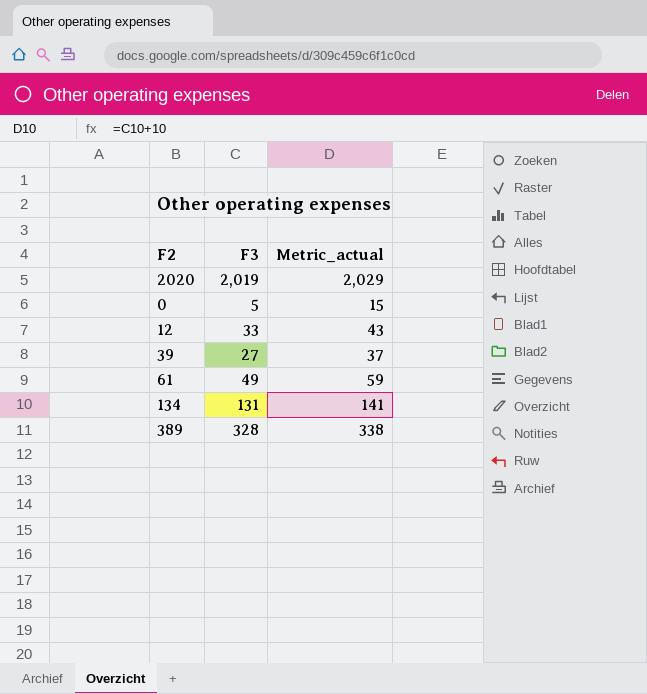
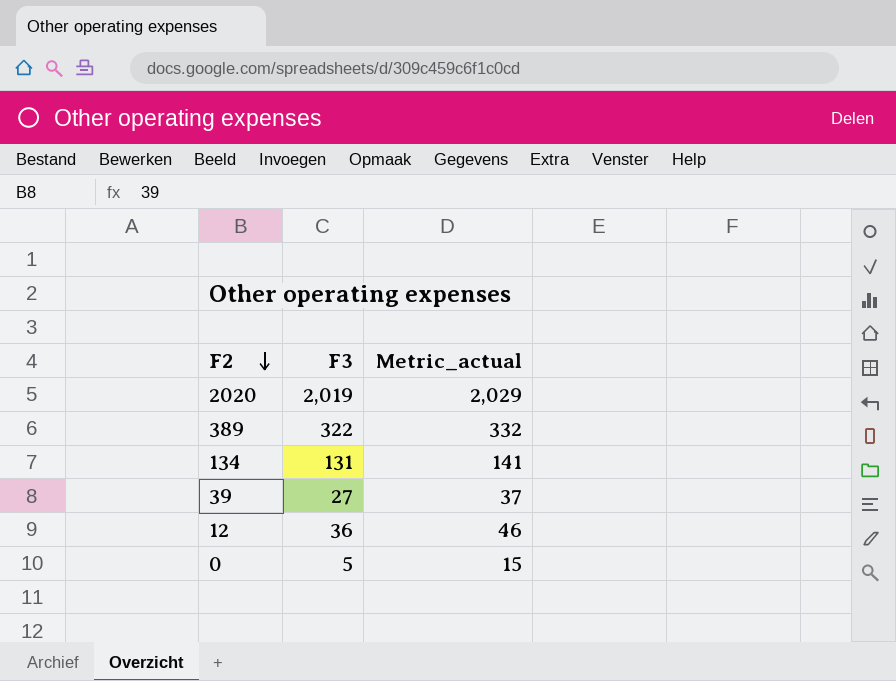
row order: none -> F2 descending
row 61: 49 | 59 -> none
389 | F3: 328 -> 322
389 | Metric_actual: 338 -> 332
12 | F3: 33 -> 36
12 | Metric_actual: 43 -> 46

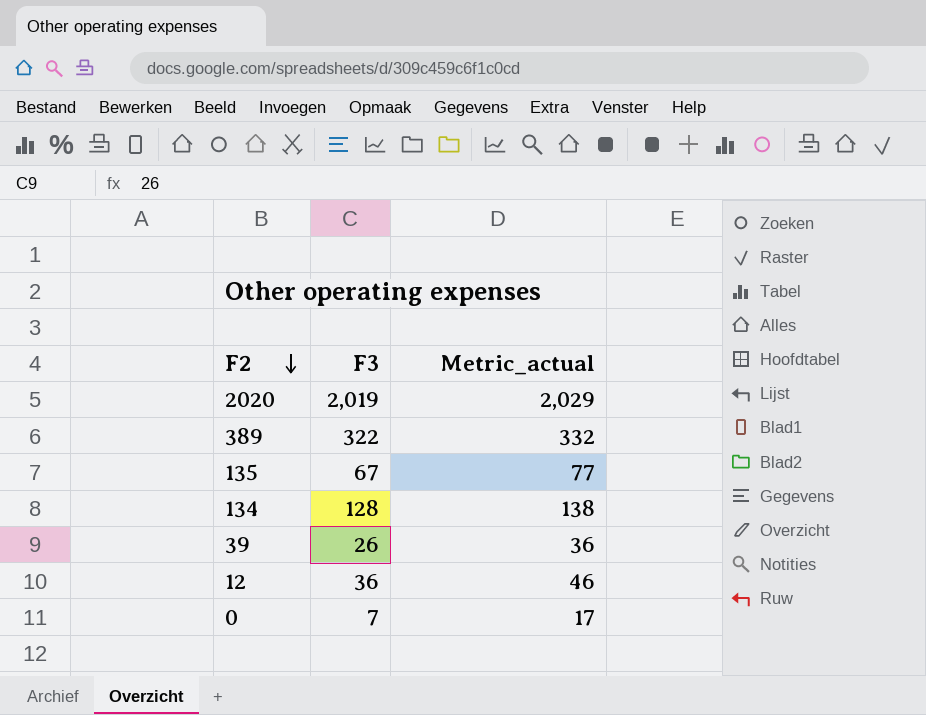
row 135: none -> 67 | 77
134 | F3: 131 -> 128
134 | Metric_actual: 141 -> 138
39 | F3: 27 -> 26
39 | Metric_actual: 37 -> 36
0 | F3: 5 -> 7
0 | Metric_actual: 15 -> 17

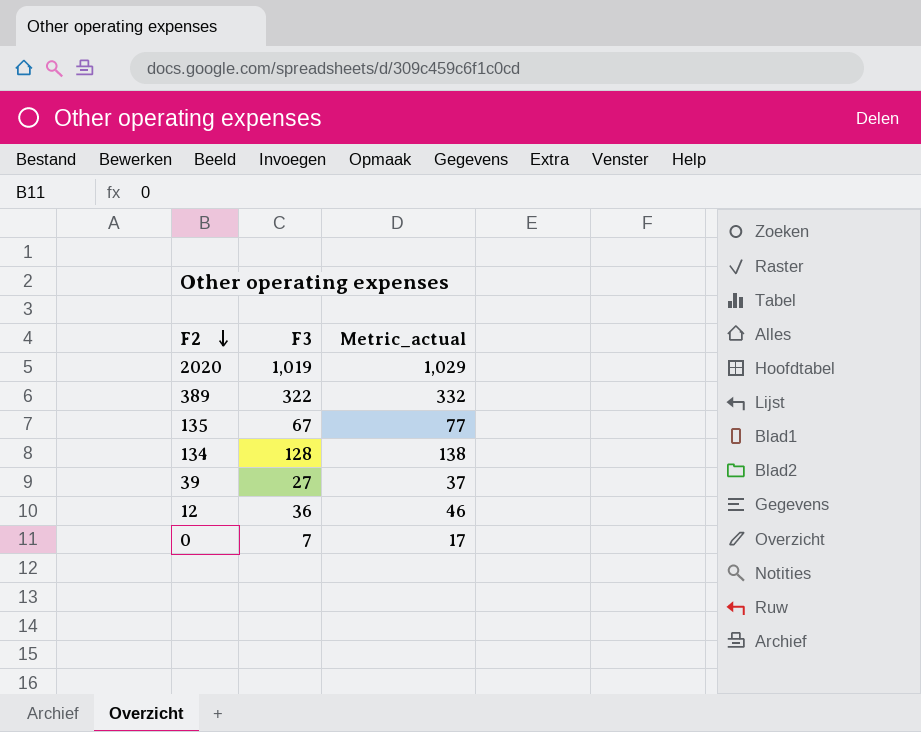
2020 | F3: 2,019 -> 1,019
2020 | Metric_actual: 2,029 -> 1,029
39 | F3: 26 -> 27
39 | Metric_actual: 36 -> 37

